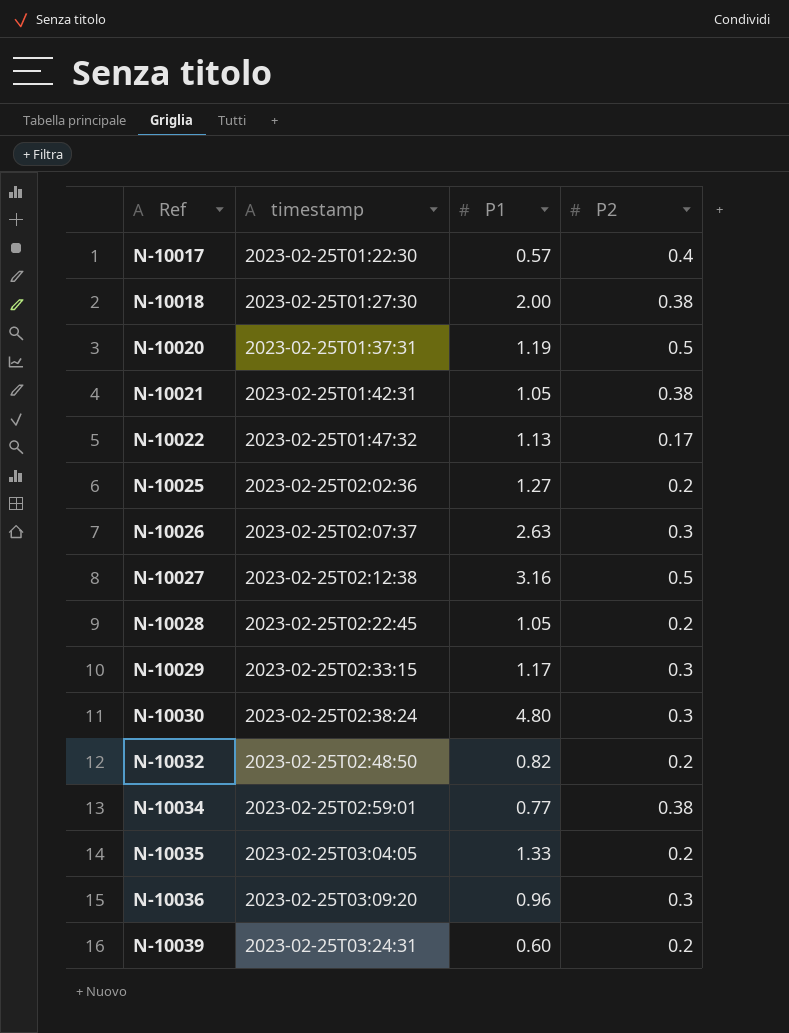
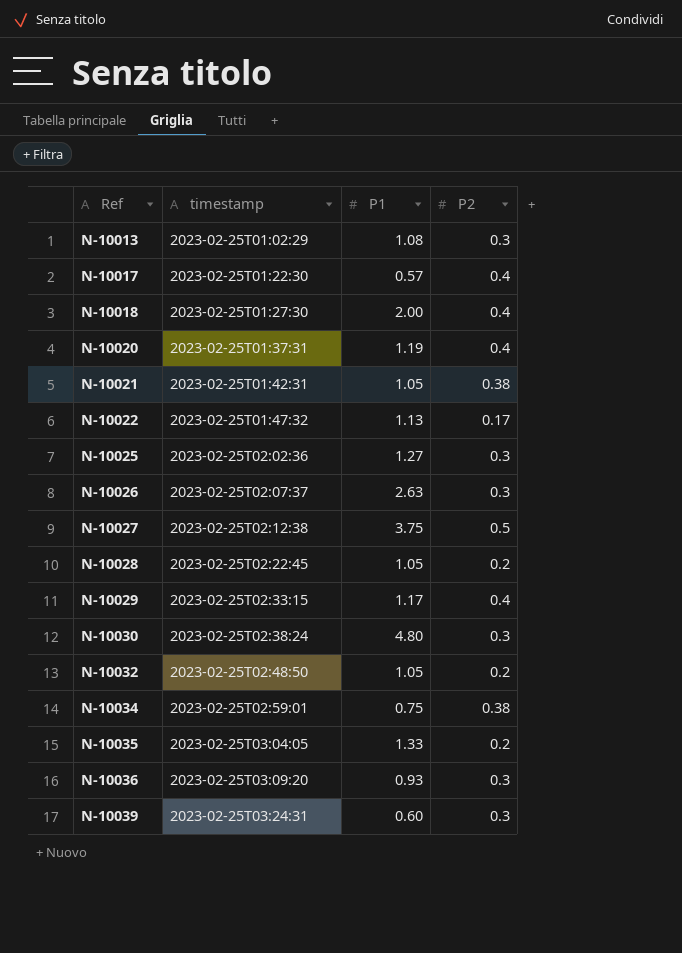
row N-10013: none -> 2023-02-25T01:02:29 | 1.08 | 0.3
N-10018 | P2: 0.38 -> 0.4
N-10020 | P2: 0.5 -> 0.4
N-10025 | P2: 0.2 -> 0.3
N-10027 | P1: 3.16 -> 3.75
N-10029 | P2: 0.3 -> 0.4
N-10032 | P1: 0.82 -> 1.05
N-10034 | P1: 0.77 -> 0.75
N-10036 | P1: 0.96 -> 0.93
N-10039 | P2: 0.2 -> 0.3

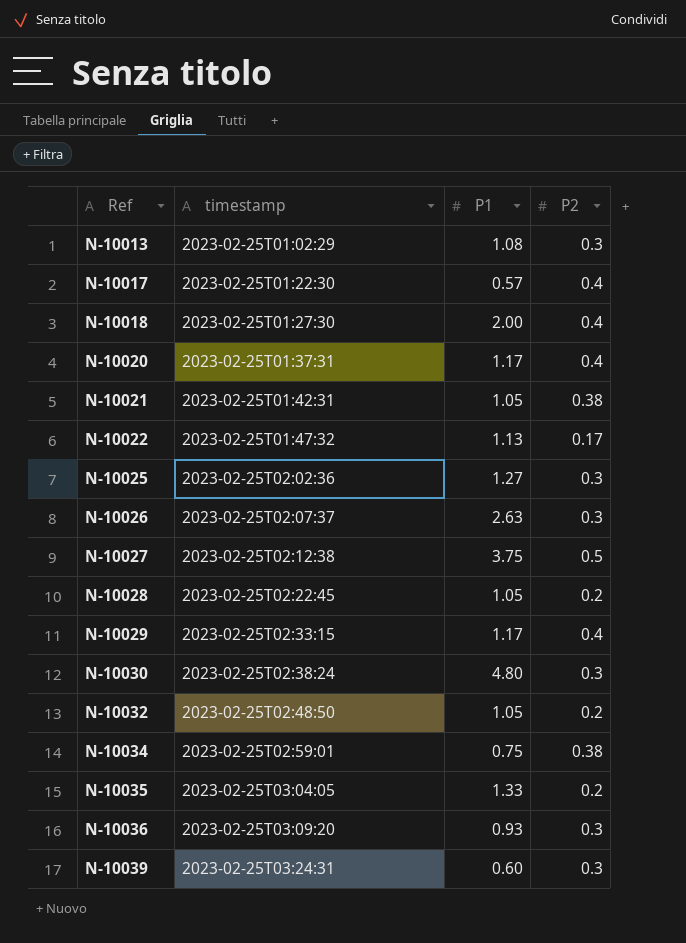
N-10020 | P1: 1.19 -> 1.17

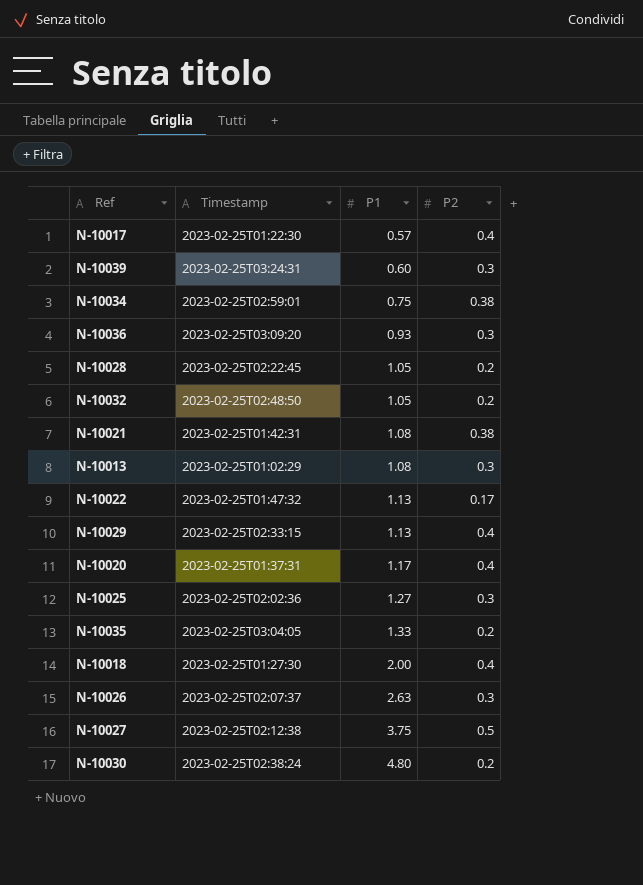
row order: Ref ascending -> P1 ascending
column name: timestamp -> Timestamp
N-10021 | P1: 1.05 -> 1.08
N-10029 | P1: 1.17 -> 1.13
N-10030 | P2: 0.3 -> 0.2

